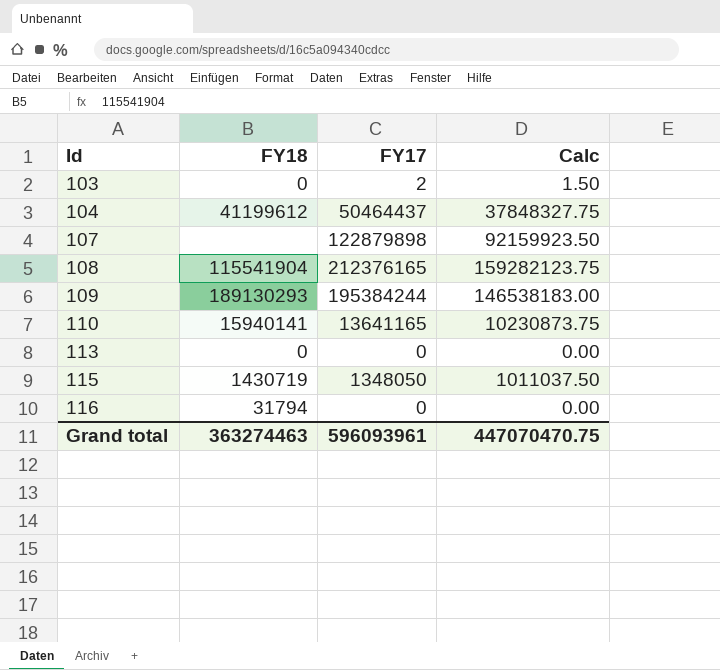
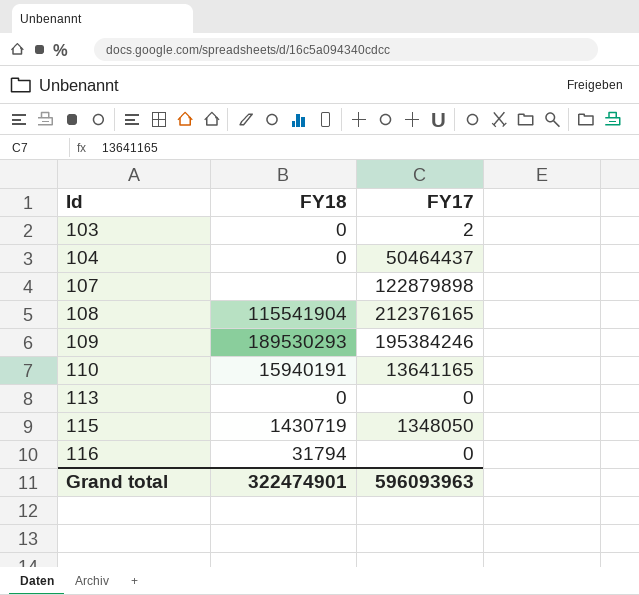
column Calc | formula: [FY17] * 0.75 -> none
104 | FY18: 41199612 -> 0
109 | FY18: 189130293 -> 189530293
109 | FY17: 195384244 -> 195384246
110 | FY18: 15940141 -> 15940191
Grand total | FY18: 363274463 -> 322474901
Grand total | FY17: 596093961 -> 596093963

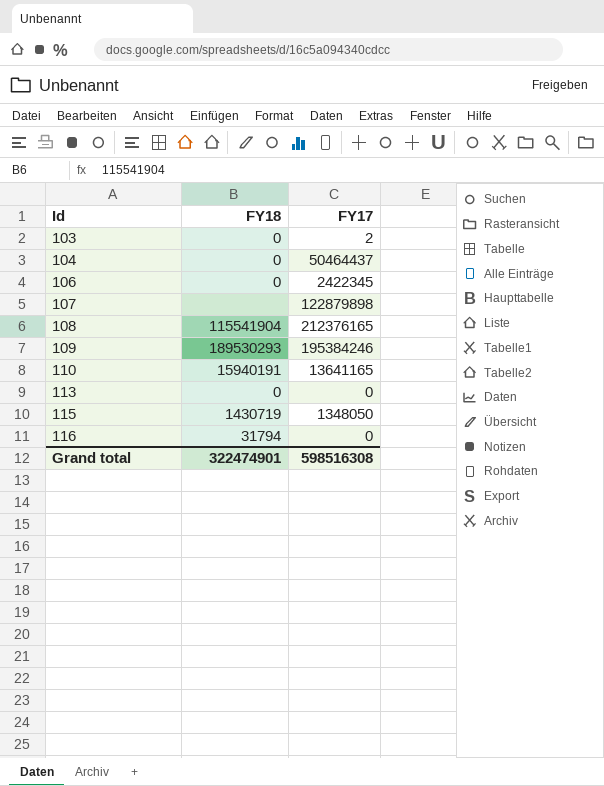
row 106: none -> 0 | 2422345
Grand total | FY17: 596093963 -> 598516308

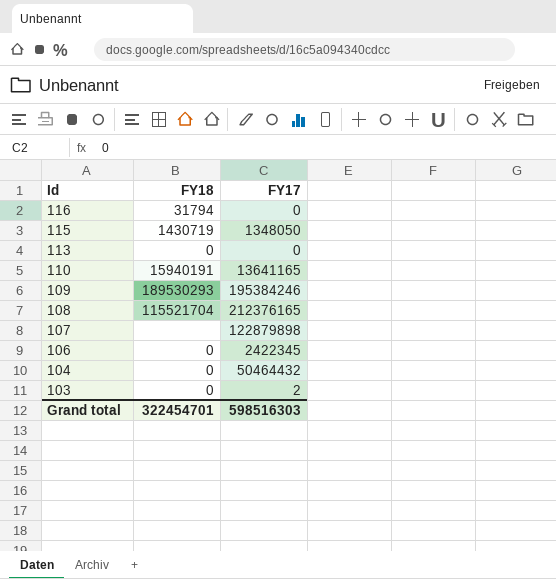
row order: Id ascending -> Id descending
108 | FY18: 115541904 -> 115521704
104 | FY17: 50464437 -> 50464432
Grand total | FY18: 322474901 -> 322454701
Grand total | FY17: 598516308 -> 598516303

